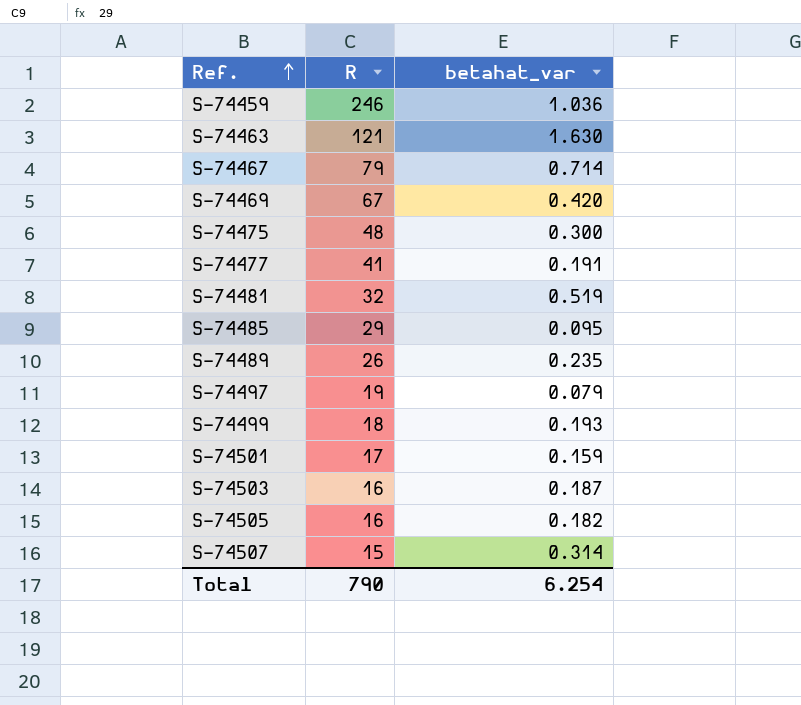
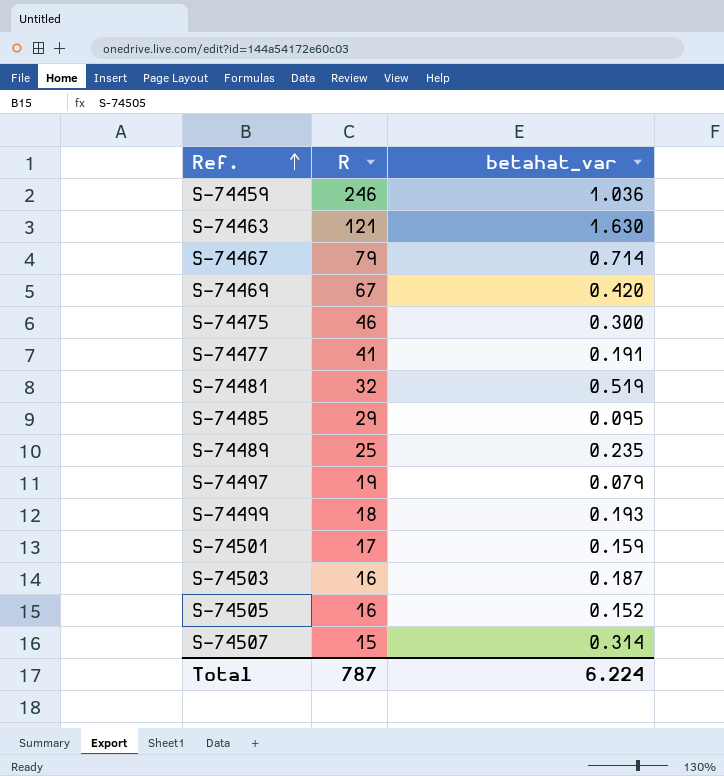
S-74475 | R: 48 -> 46
S-74489 | R: 26 -> 25
S-74505 | betahat_var: 0.182 -> 0.152
Total | R: 790 -> 787
Total | betahat_var: 6.254 -> 6.224

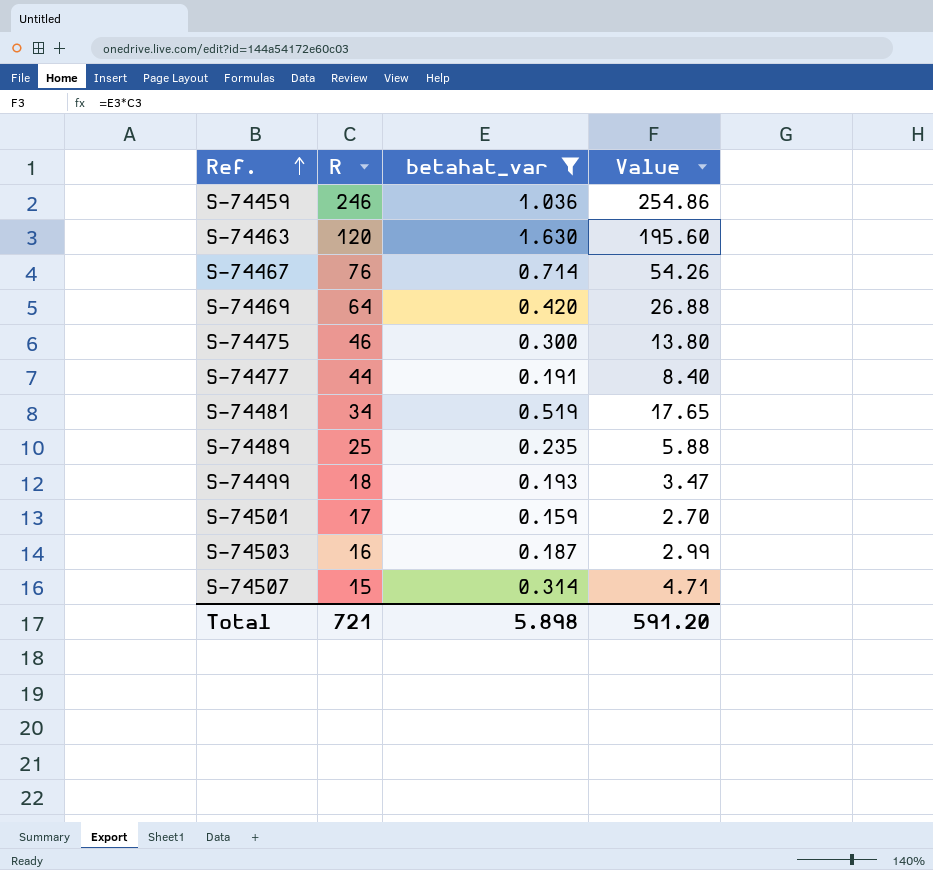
filter: none -> betahat_var >= 0.159
column Value | formula: none -> [R] * [betahat_var]
S-74463 | R: 121 -> 120
S-74467 | R: 79 -> 76
S-74469 | R: 67 -> 64
S-74477 | R: 41 -> 44
S-74481 | R: 32 -> 34
Total | R: 787 -> 721
Total | betahat_var: 6.224 -> 5.898

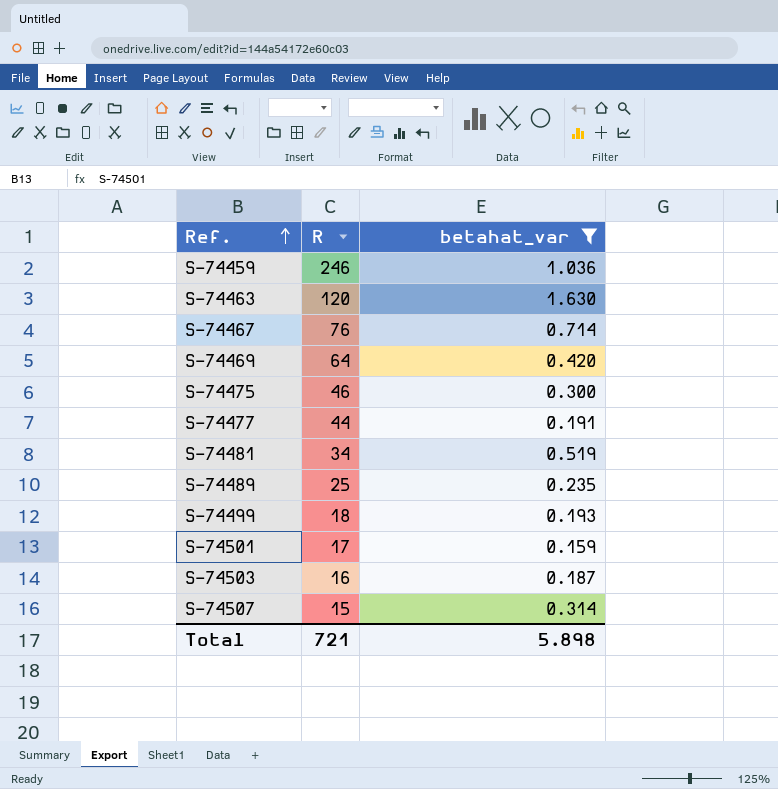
column Value | formula: [R] * [betahat_var] -> none

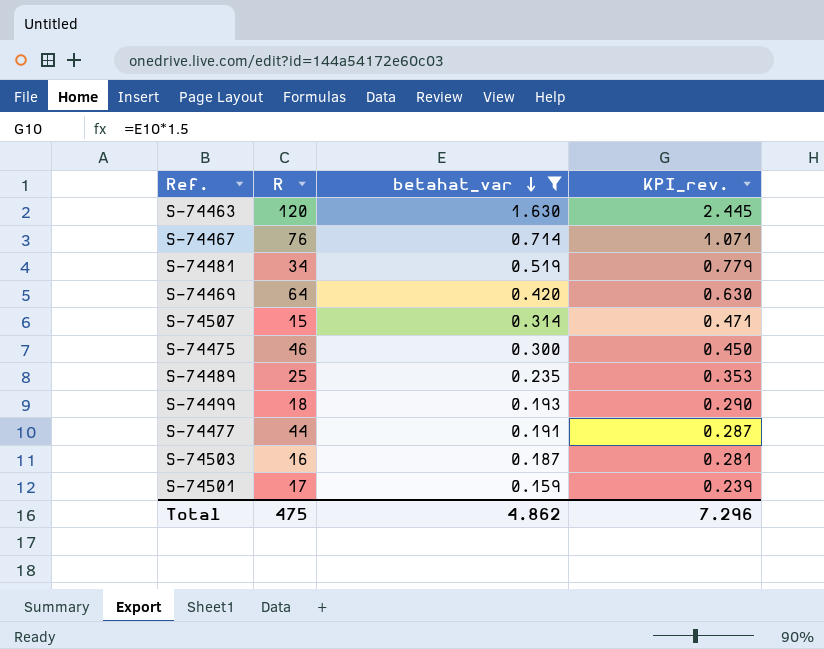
row order: Ref. ascending -> betahat_var descending
column KPI_rev. | formula: none -> [betahat_var] * 1.5
row S-74459: 246 | 1.036 -> none
Total | R: 721 -> 475
Total | betahat_var: 5.898 -> 4.862

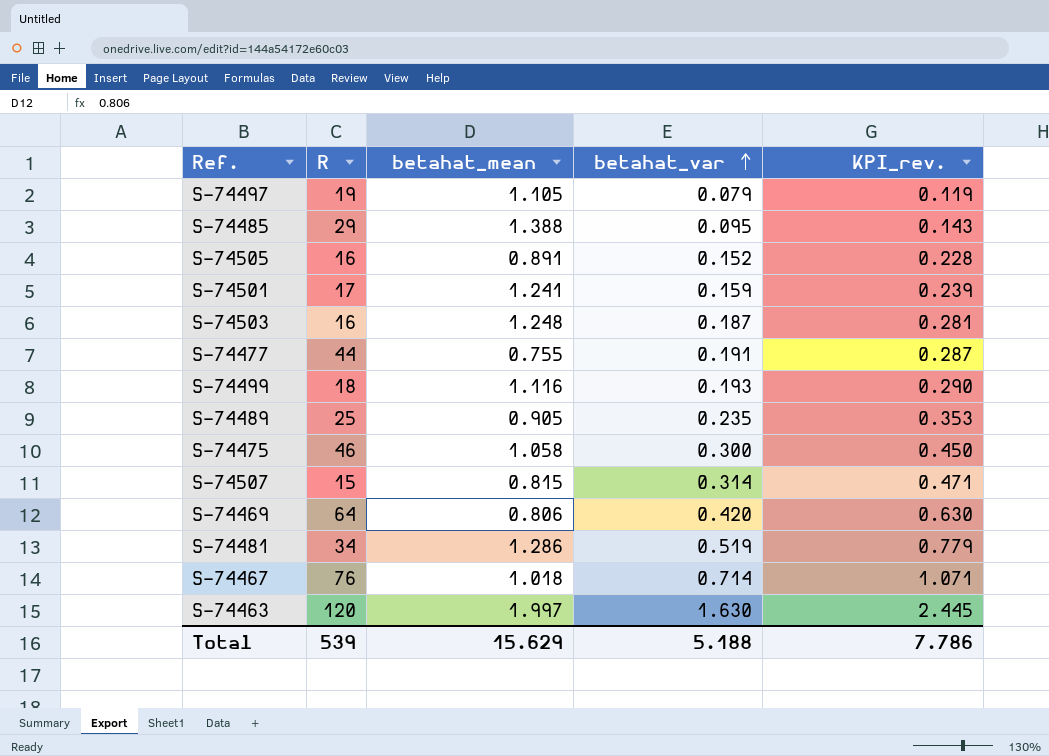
filter: betahat_var >= 0.159 -> none
row order: betahat_var descending -> betahat_var ascending
column betahat_mean | position: none -> 3
Total | R: 475 -> 539
Total | betahat_var: 4.862 -> 5.188
Total | KPI_rev.: 7.296 -> 7.786

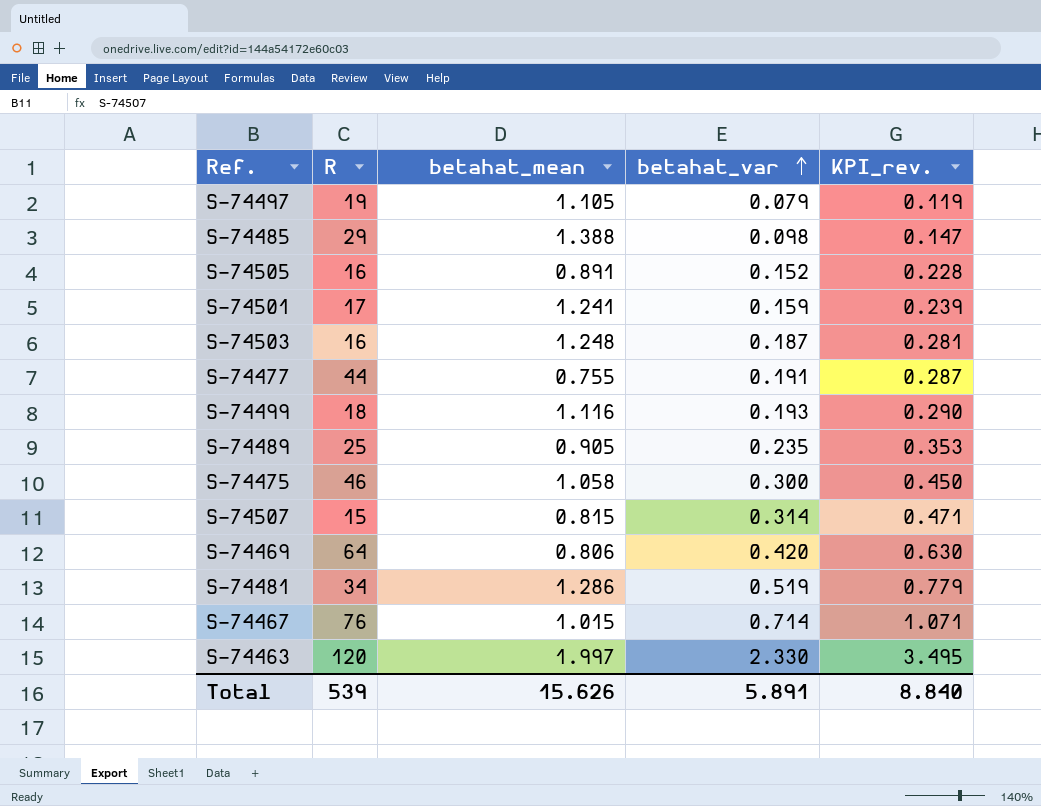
S-74485 | betahat_var: 0.095 -> 0.098
S-74485 | KPI_rev.: 0.143 -> 0.147
S-74467 | betahat_mean: 1.018 -> 1.015
S-74463 | betahat_var: 1.630 -> 2.330
S-74463 | KPI_rev.: 2.445 -> 3.495
Total | betahat_mean: 15.629 -> 15.626
Total | betahat_var: 5.188 -> 5.891
Total | KPI_rev.: 7.786 -> 8.840

